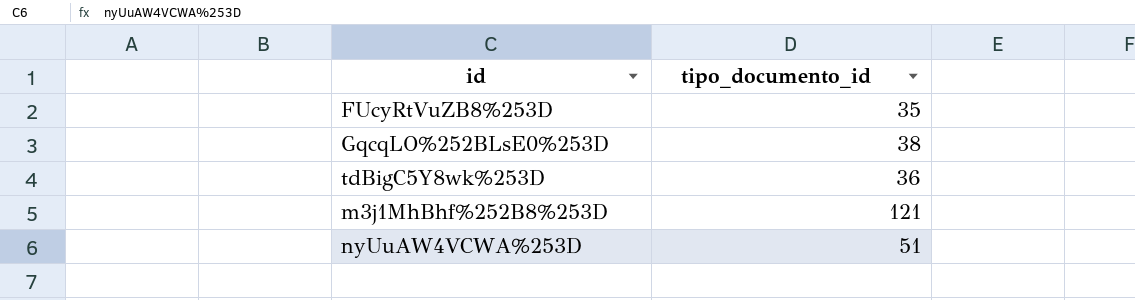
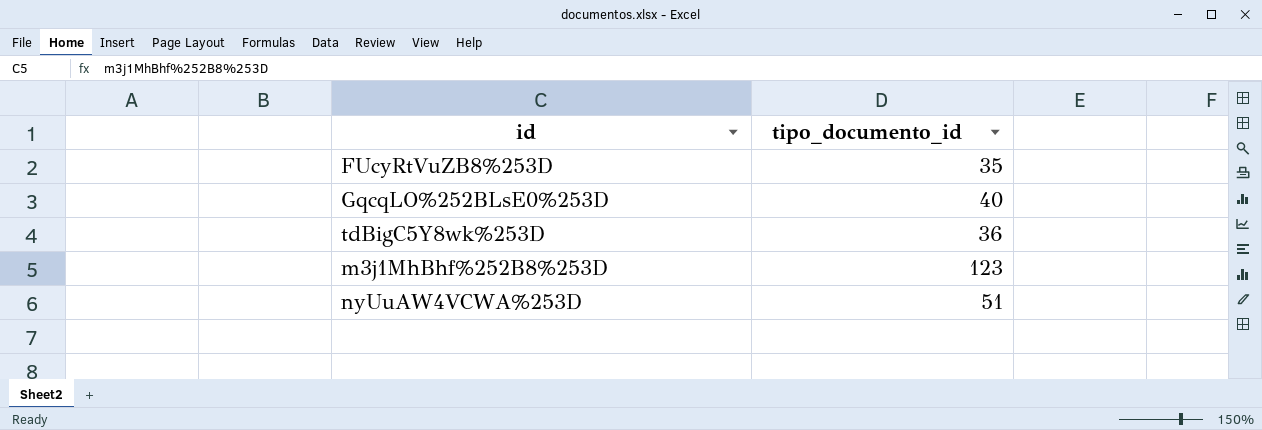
GqcqLO%252BLsE0%253D | tipo_documento_id: 38 -> 40
m3j1MhBhf%252B8%253D | tipo_documento_id: 121 -> 123

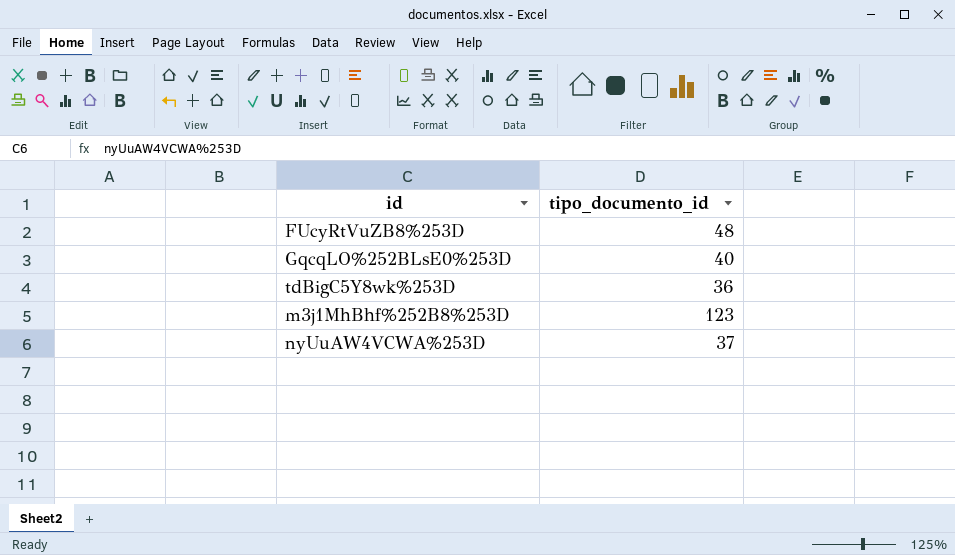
FUcyRtVuZB8%253D | tipo_documento_id: 35 -> 48
nyUuAW4VCWA%253D | tipo_documento_id: 51 -> 37

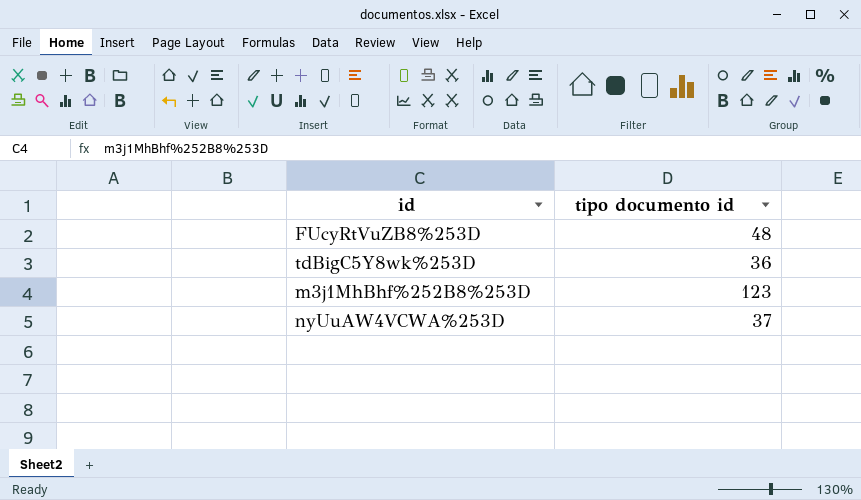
column name: tipo_documento_id -> tipo documento id
row GqcqLO%252BLsE0%253D: 40 -> none

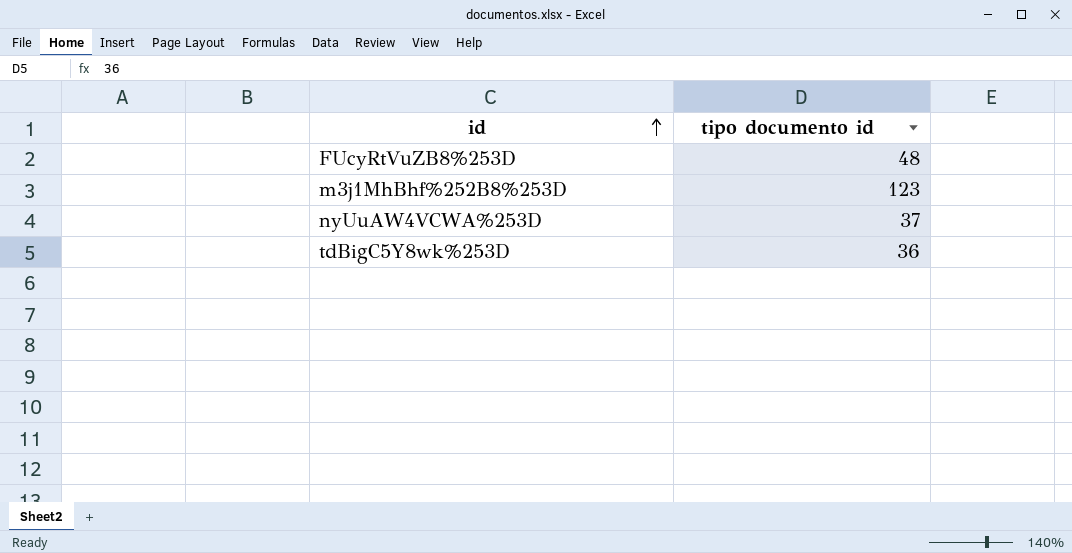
row order: none -> id ascending

